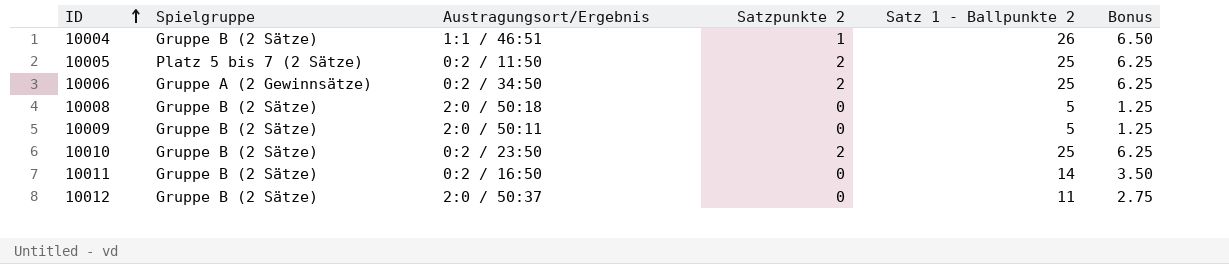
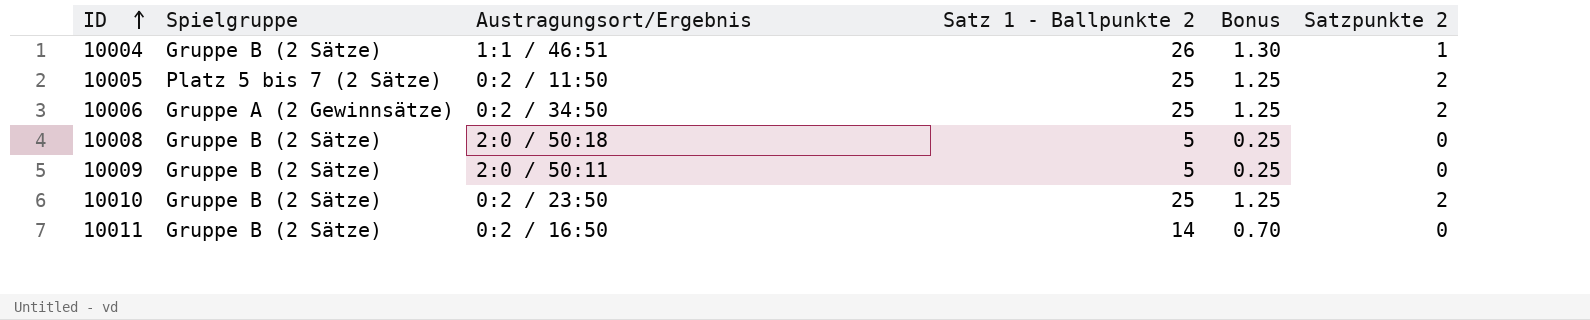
column Bonus | formula: [Satz 1 - Ballpunkte 2] * 0.25 -> [Satz 1 - Ballpunkte 2] * 0.05
column Satzpunkte 2 | position: 4 -> 6
row 10012: Gruppe B (2 Sätze) | 2:0 / 50:37 | 0 | 11 | 2.75 -> none

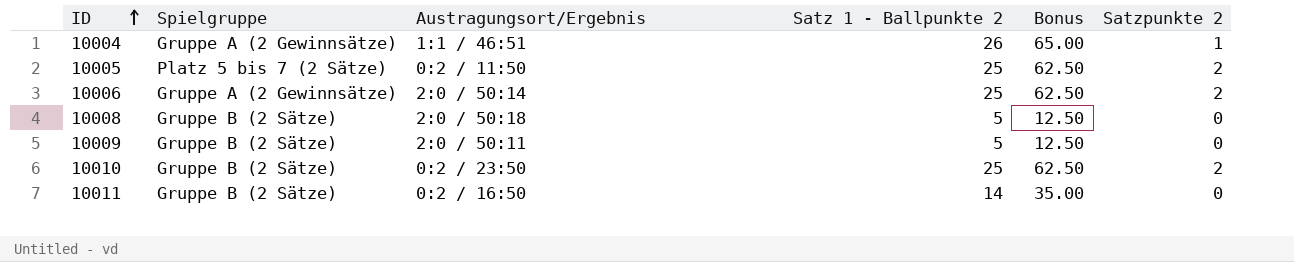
column Bonus | formula: [Satz 1 - Ballpunkte 2] * 0.05 -> [Satz 1 - Ballpunkte 2] * 2.5
10004 | Spielgruppe: Gruppe B (2 Sätze) -> Gruppe A (2 Gewinnsätze)
10006 | Austragungsort/Ergebnis: 0:2 / 34:50 -> 2:0 / 50:14

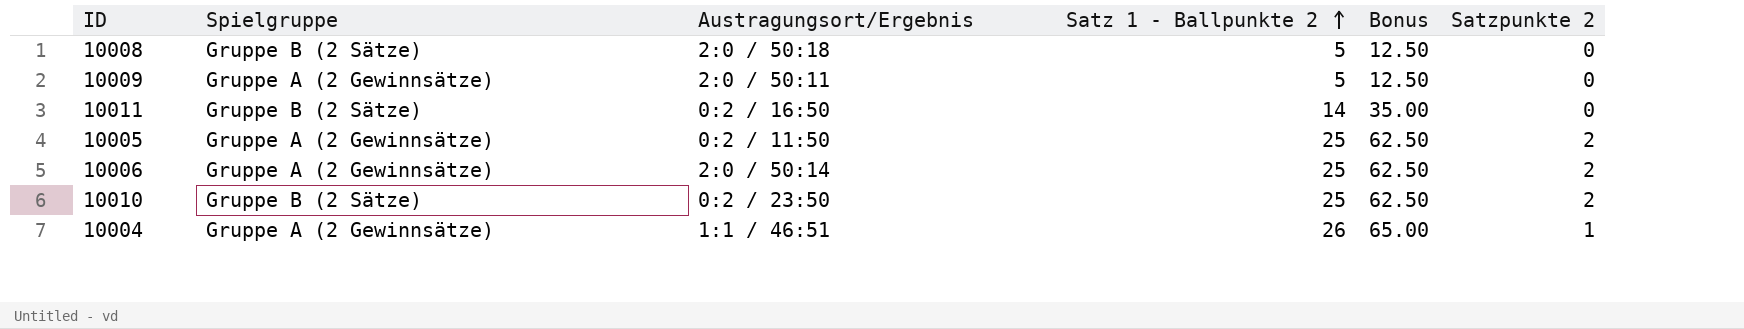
row order: ID ascending -> Satz 1 - Ballpunkte 2 ascending
10009 | Spielgruppe: Gruppe B (2 Sätze) -> Gruppe A (2 Gewinnsätze)
10005 | Spielgruppe: Platz 5 bis 7 (2 Sätze) -> Gruppe A (2 Gewinnsätze)

